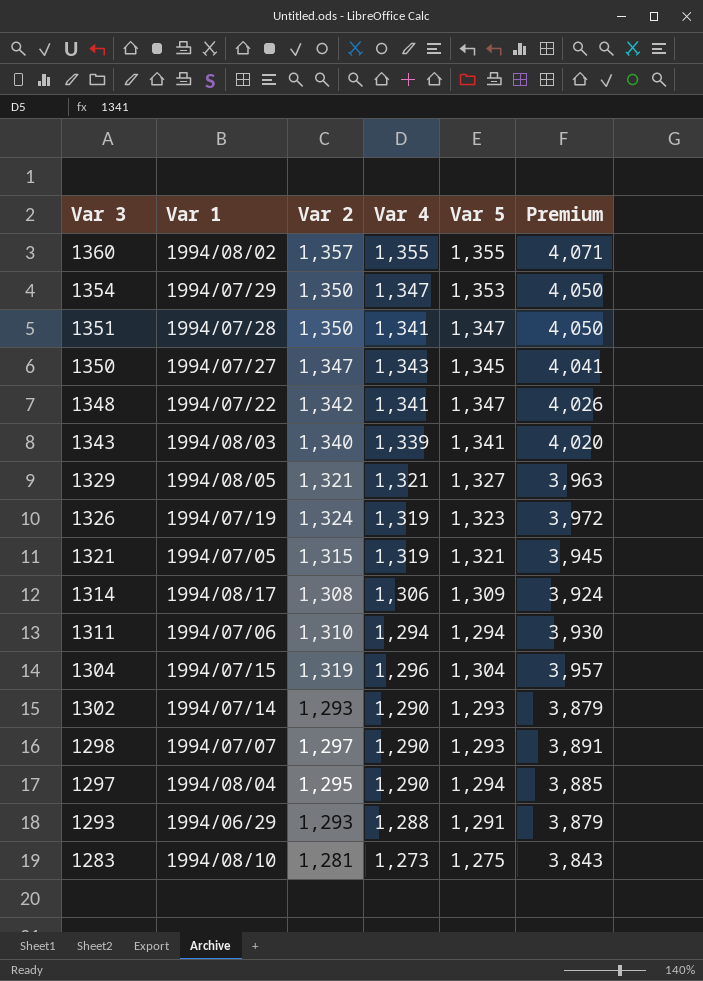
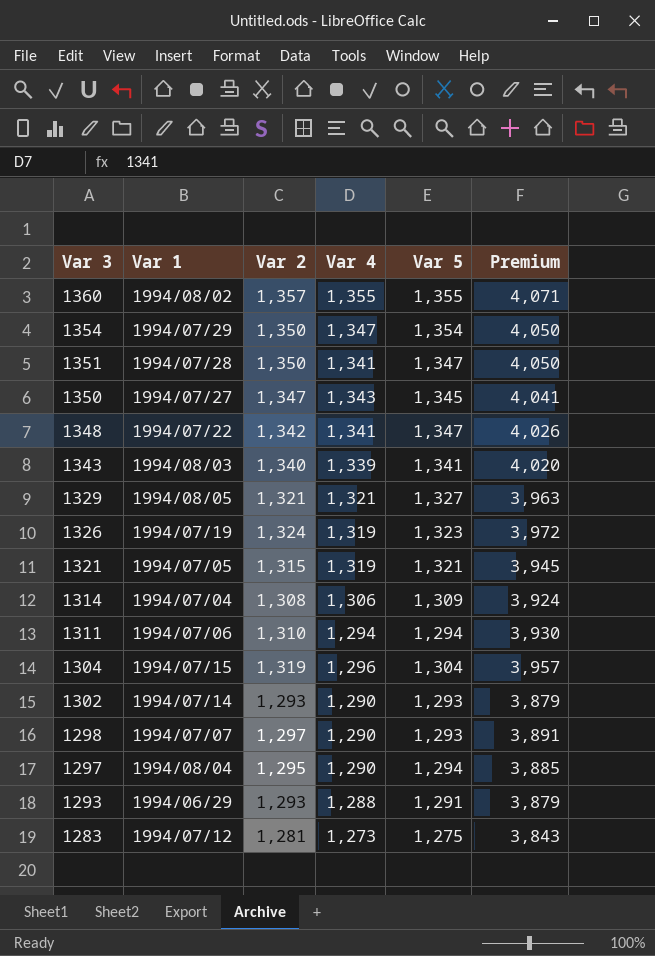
1354 | Var 5: 1,353 -> 1,354
1314 | Var 1: 1994/08/17 -> 1994/07/04
1283 | Var 1: 1994/08/10 -> 1994/07/12

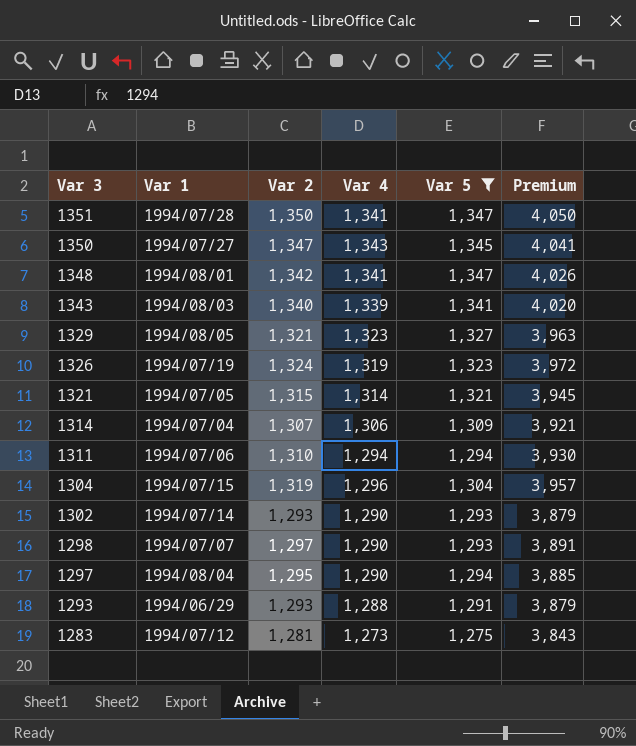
filter: none -> Var 5 <= 1,347
1348 | Var 1: 1994/07/22 -> 1994/08/01
1329 | Var 4: 1,321 -> 1,323
1321 | Var 4: 1,319 -> 1,314
1314 | Var 2: 1,308 -> 1,307
1314 | Premium: 3,924 -> 3,921

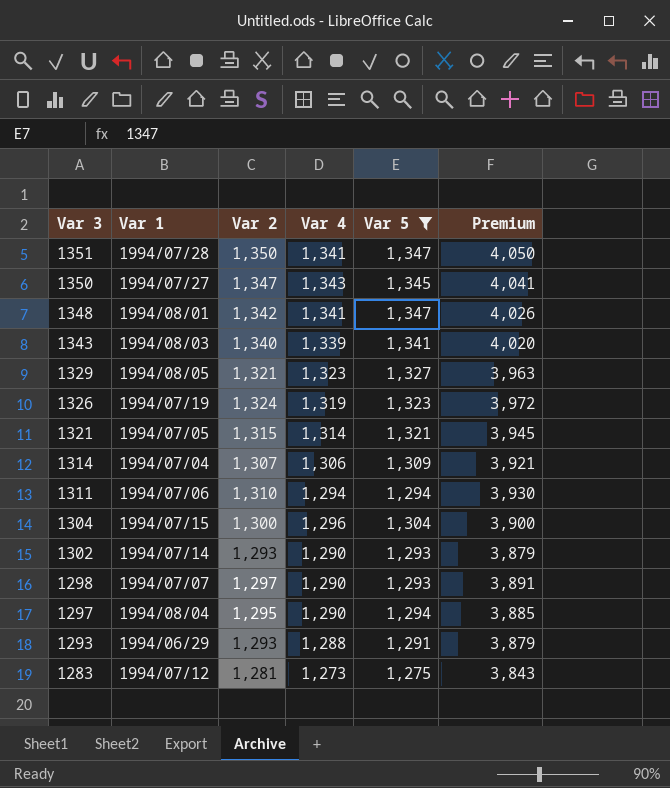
1304 | Var 2: 1,319 -> 1,300
1304 | Premium: 3,957 -> 3,900

